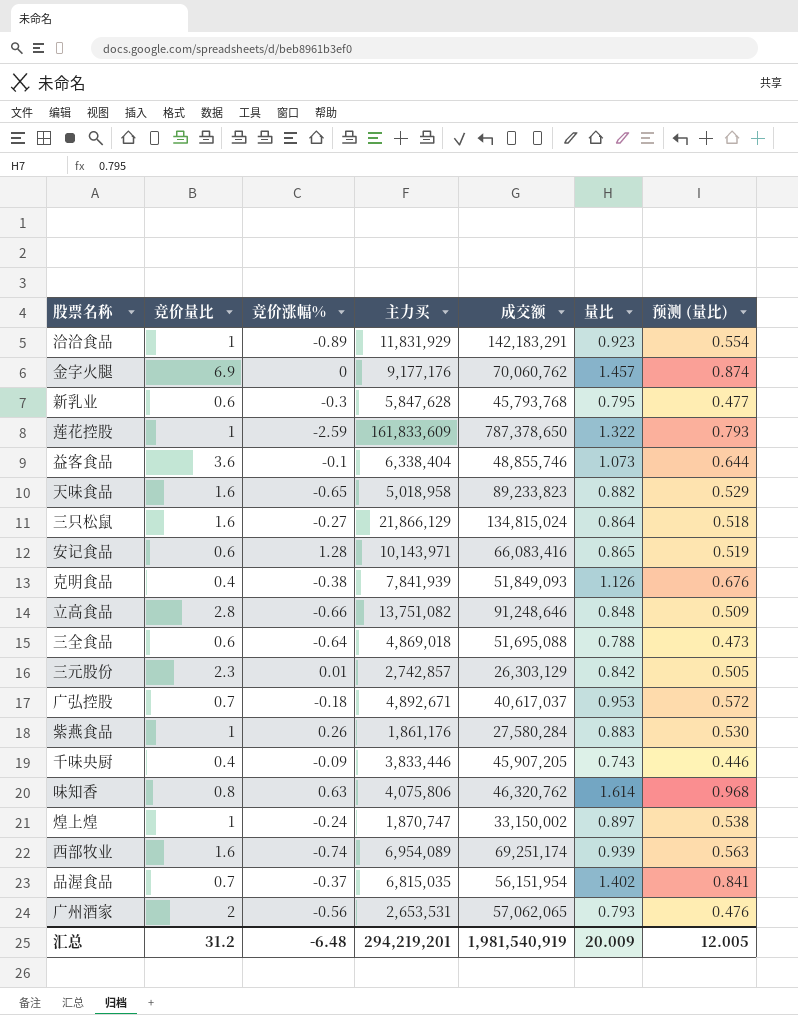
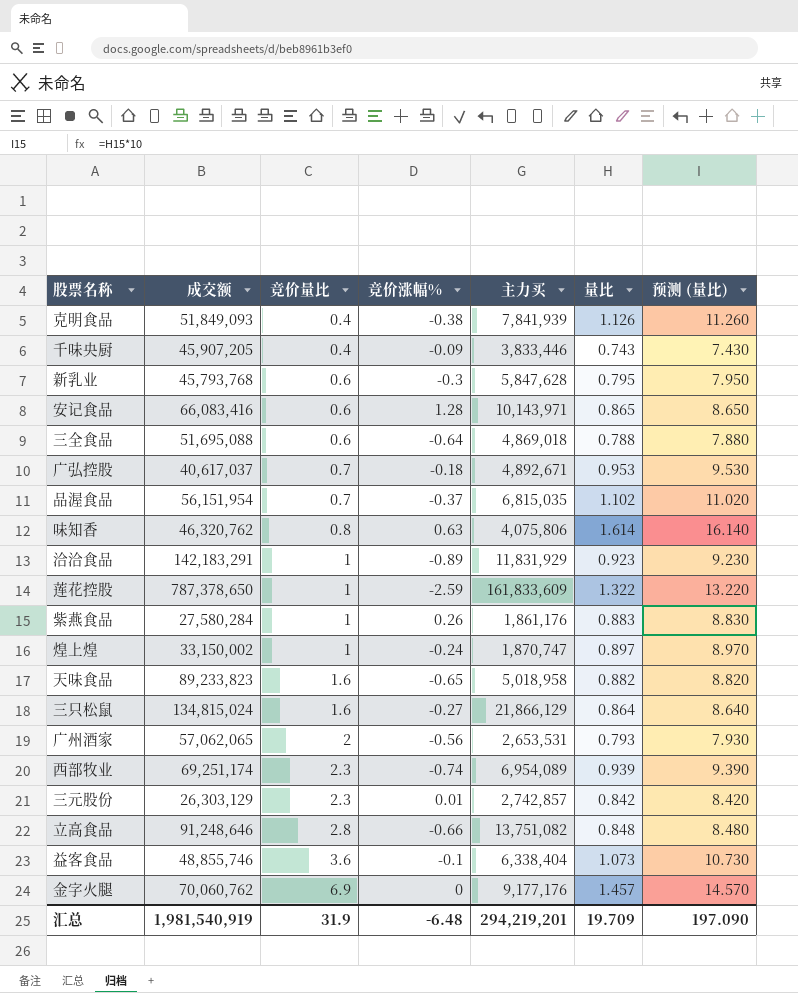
row order: none -> 竞价量比 ascending
column 成交额 | position: 5 -> 2
column 预测 (量比) | formula: [量比] * 0.6 -> [量比] * 10
品渥食品 | 量比: 1.402 -> 1.102
西部牧业 | 竞价量比: 1.6 -> 2.3
汇总 | 竞价量比: 31.2 -> 31.9
汇总 | 量比: 20.009 -> 19.709
汇总 | 预测 (量比): 12.005 -> 197.090

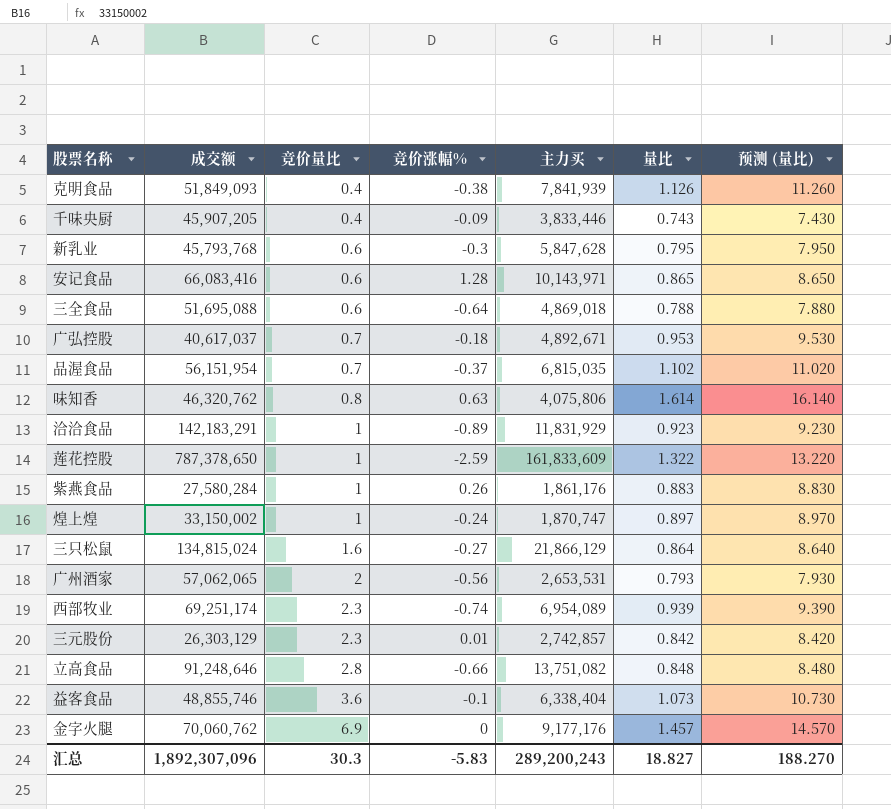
row 天味食品: 89,233,823 | 1.6 | -0.65 | 5,018,958 | 0.882 | 8.820 -> none
汇总 | 成交额: 1,981,540,919 -> 1,892,307,096
汇总 | 竞价量比: 31.9 -> 30.3
汇总 | 竞价涨幅%: -6.48 -> -5.83
汇总 | 主力买: 294,219,201 -> 289,200,243
汇总 | 量比: 19.709 -> 18.827
汇总 | 预测 (量比): 197.090 -> 188.270

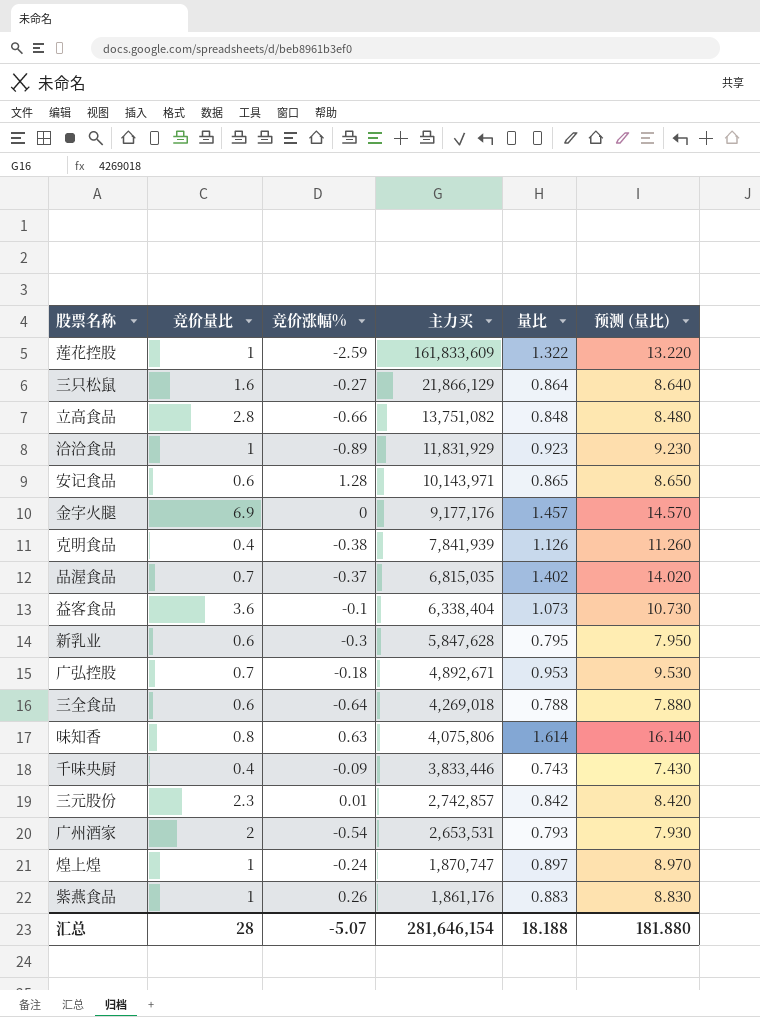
row order: 竞价量比 ascending -> 主力买 descending
column 成交额 | position: 2 -> none
row 西部牧业: 69,251,174 | 2.3 | -0.74 | 6,954,089 | 0.939 | 9.390 -> none
品渥食品 | 量比: 1.102 -> 1.402
品渥食品 | 预测 (量比): 11.020 -> 14.020
三全食品 | 主力买: 4,869,018 -> 4,269,018
广州酒家 | 竞价涨幅%: -0.56 -> -0.54
汇总 | 竞价量比: 30.3 -> 28
汇总 | 竞价涨幅%: -5.83 -> -5.07
汇总 | 主力买: 289,200,243 -> 281,646,154
汇总 | 量比: 18.827 -> 18.188
汇总 | 预测 (量比): 188.270 -> 181.880

